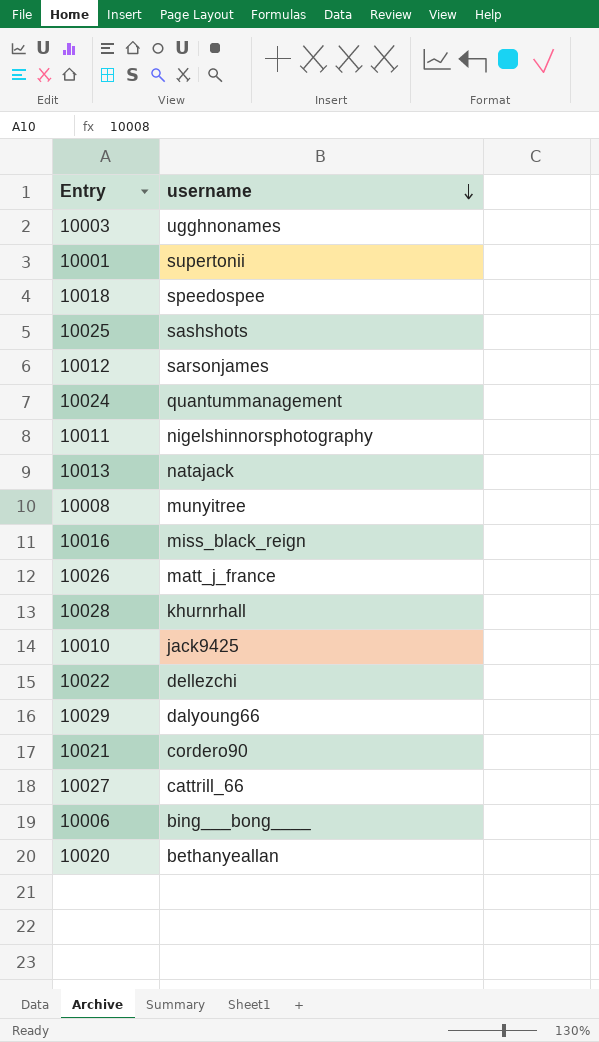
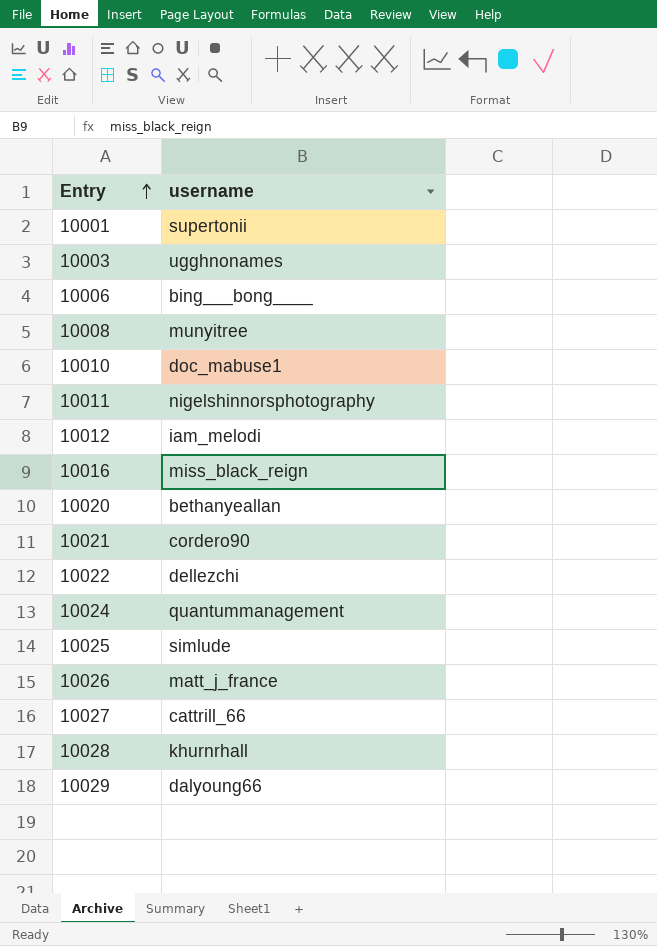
row order: username descending -> Entry ascending
row 10018: speedospee -> none
row 10013: natajack -> none
10010 | username: jack9425 -> doc_mabuse1
10012 | username: sarsonjames -> iam_melodi
10025 | username: sashshots -> simlude

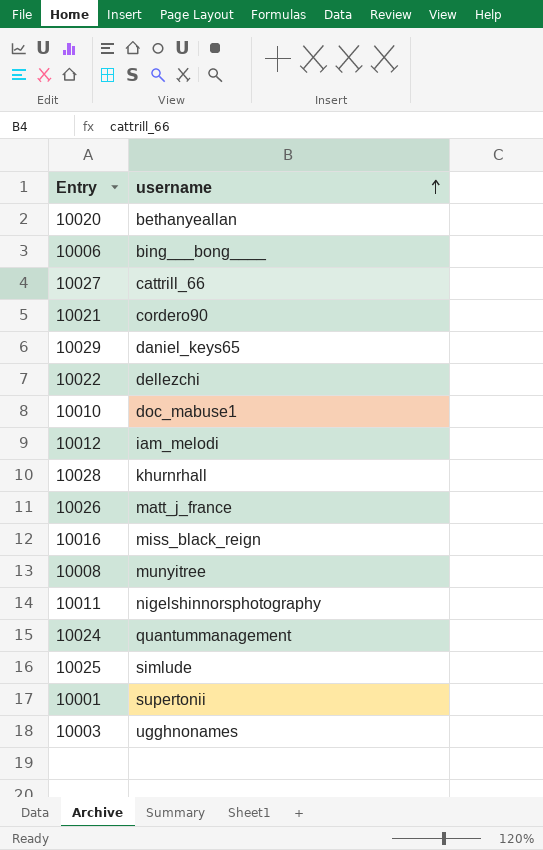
row order: Entry ascending -> username ascending
10029 | username: dalyoung66 -> daniel_keys65

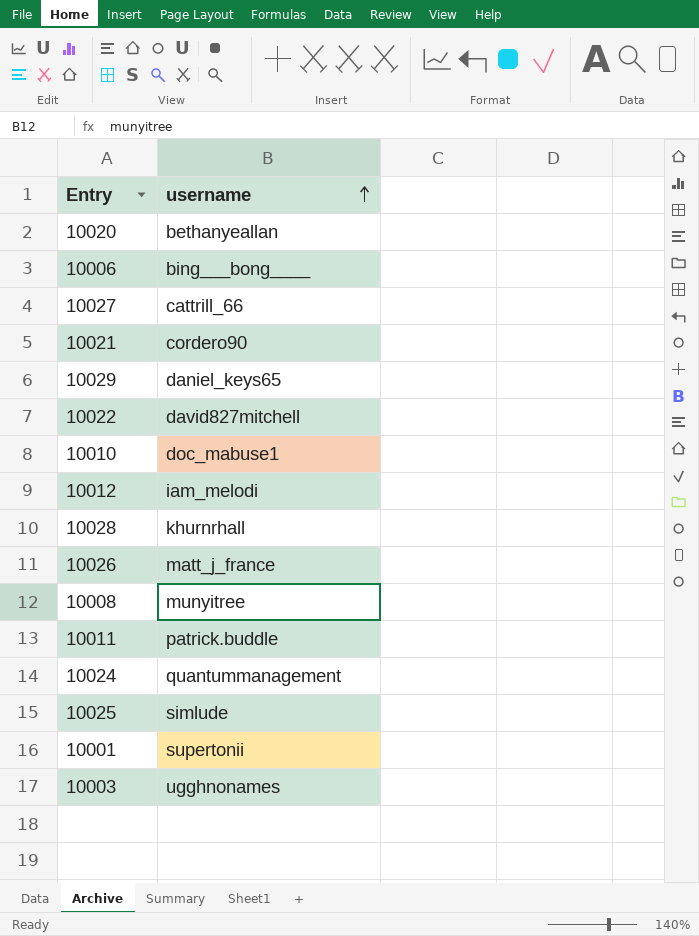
row 10016: miss_black_reign -> none
10022 | username: dellezchi -> david827mitchell
10011 | username: nigelshinnorsphotography -> patrick.buddle

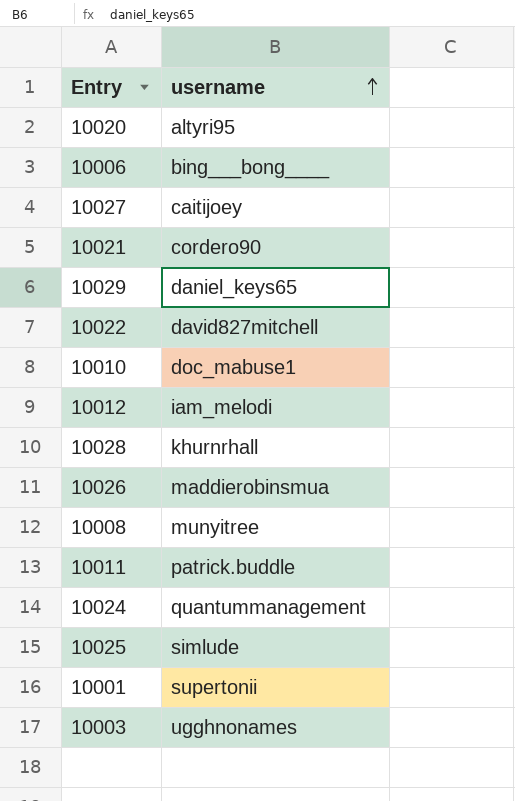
10020 | username: bethanyeallan -> altyri95
10027 | username: cattrill_66 -> caitijoey
10026 | username: matt_j_france -> maddierobinsmua

